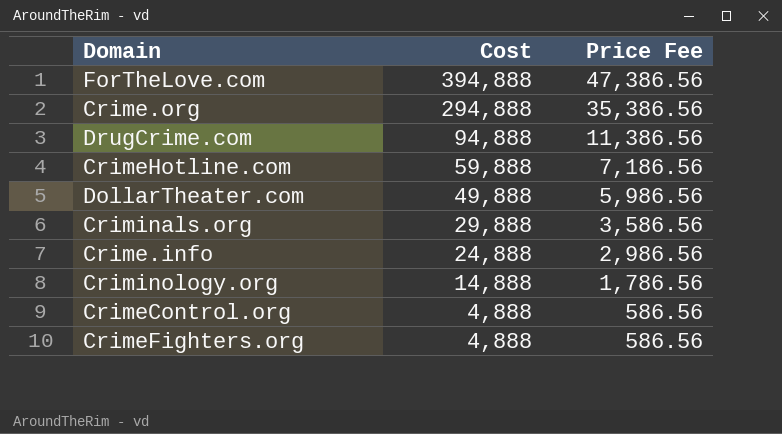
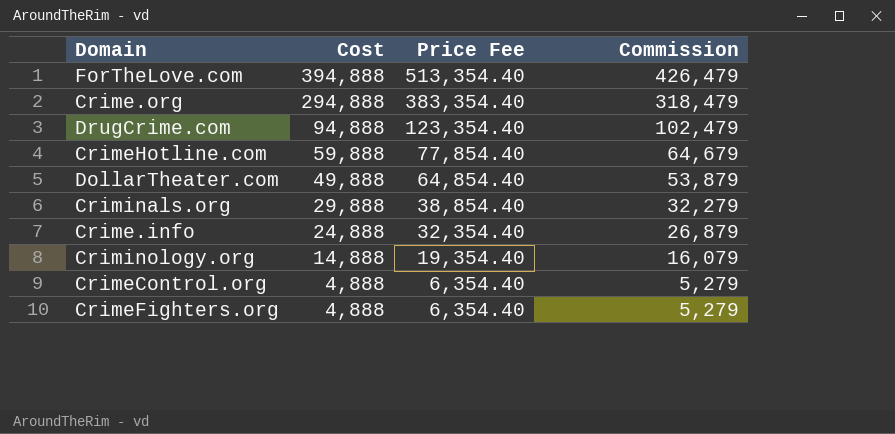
column Price Fee | formula: [Cost] * 0.12 -> [Cost] * 1.3
column Commission | formula: none -> [Cost] * 1.08

